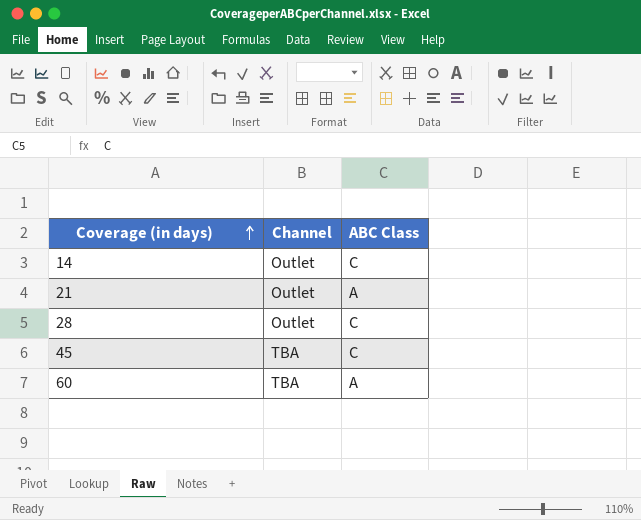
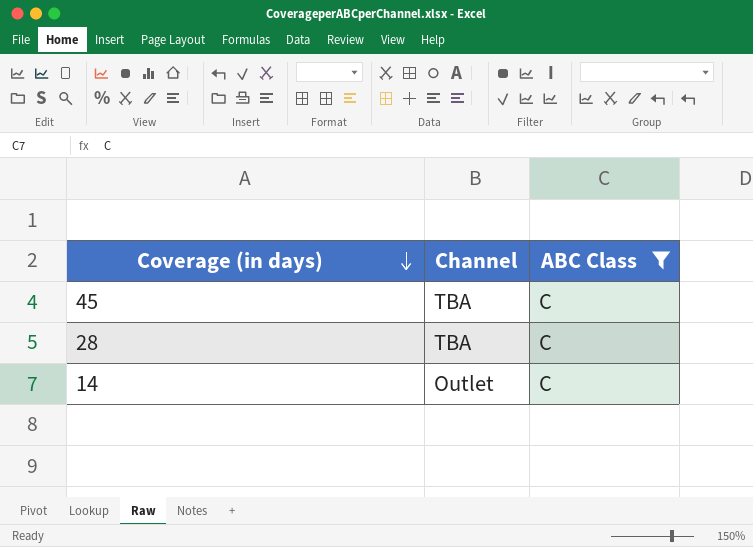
filter: none -> ABC Class = C
row order: Coverage (in days) ascending -> Coverage (in days) descending
28 | Channel: Outlet -> TBA

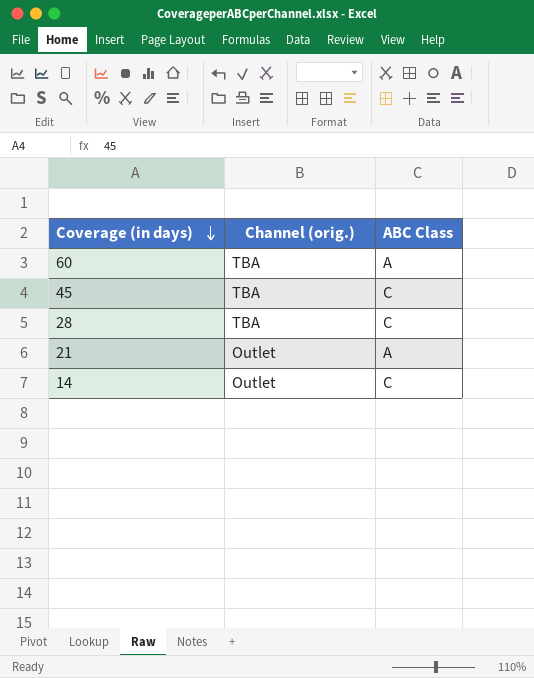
filter: ABC Class = C -> none
column name: Channel -> Channel (orig.)

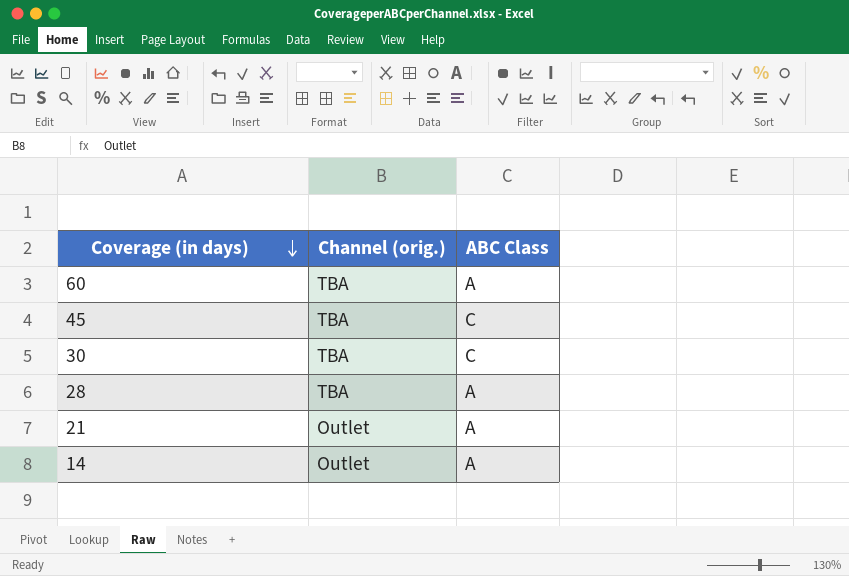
row 30: none -> TBA | C
28 | ABC Class: C -> A
14 | ABC Class: C -> A

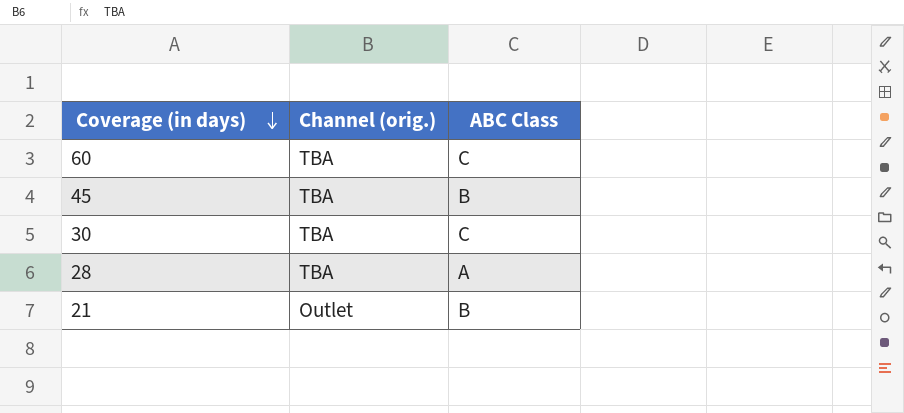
row 14: Outlet | A -> none
60 | ABC Class: A -> C
45 | ABC Class: C -> B
21 | ABC Class: A -> B

